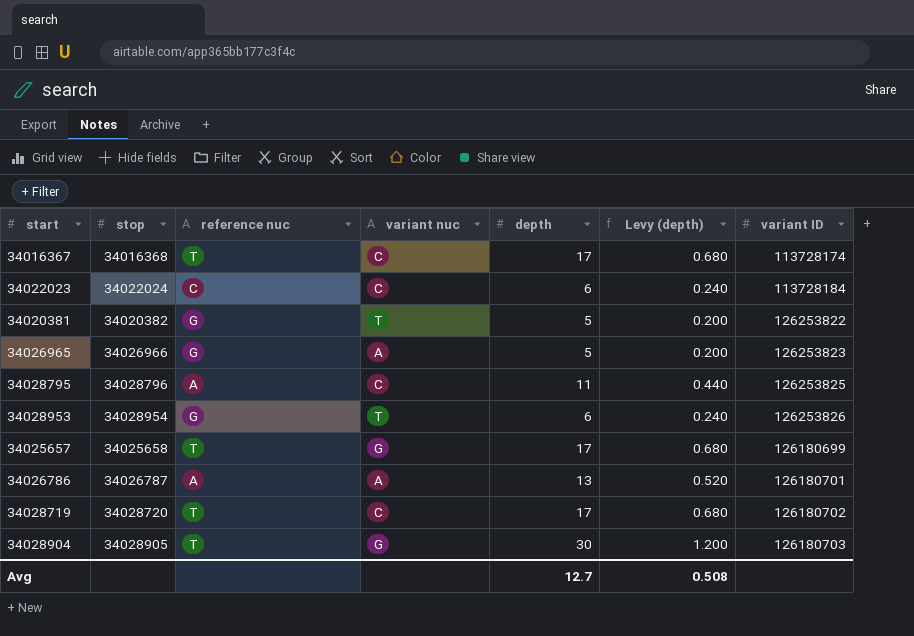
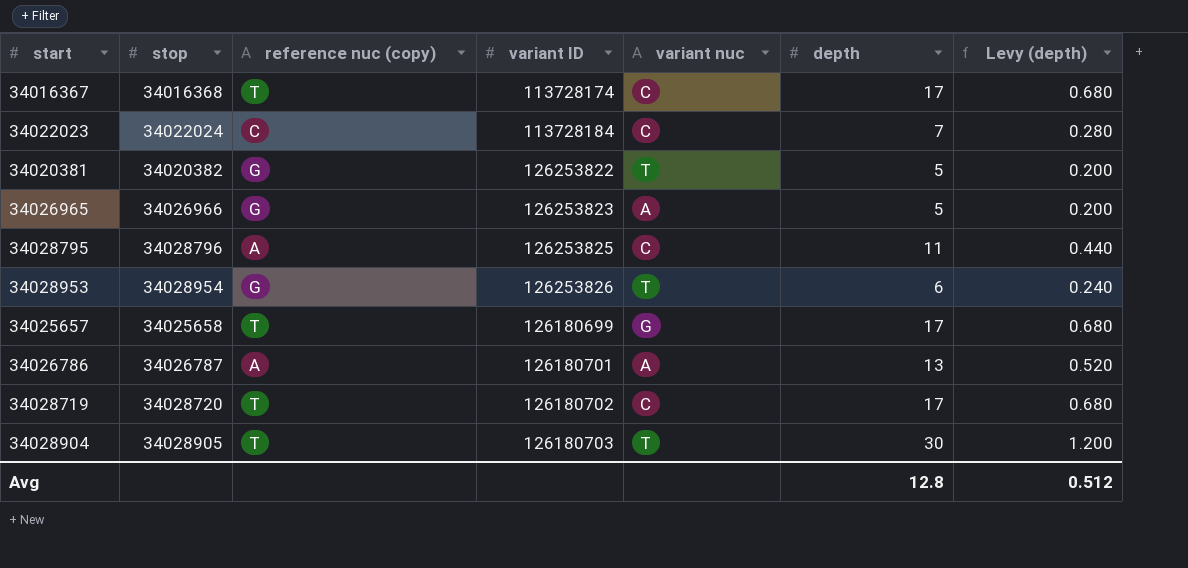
column name: reference nuc -> reference nuc (copy)
column variant ID | position: 7 -> 4
34022023 | depth: 6 -> 7
34022023 | Levy (depth): 0.240 -> 0.280
34028904 | variant nuc: G -> T
Avg | depth: 12.7 -> 12.8
Avg | Levy (depth): 0.508 -> 0.512

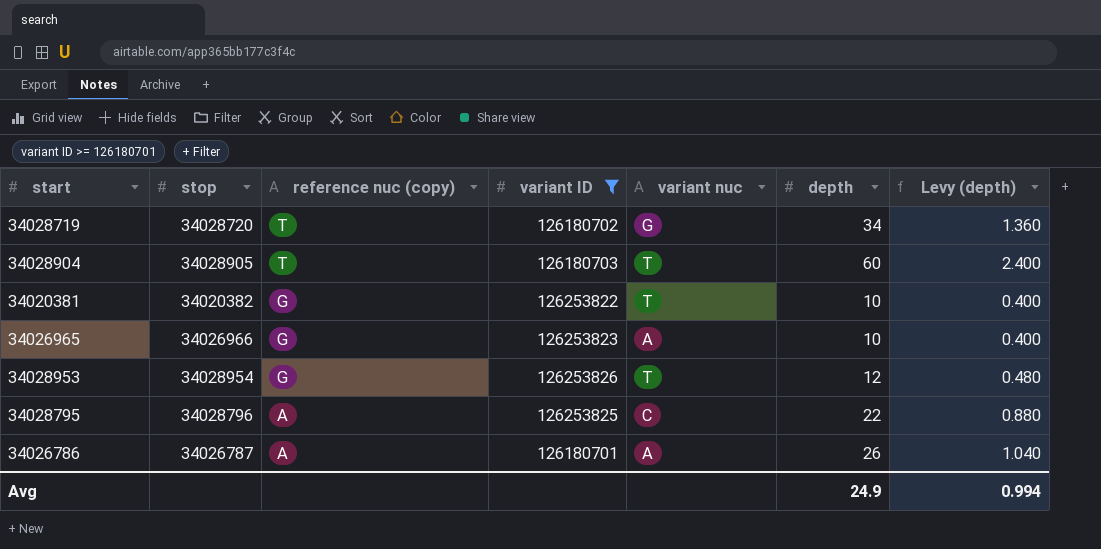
filter: none -> variant ID >= 126180701
row order: none -> reference nuc (copy) descending
34028719 | variant nuc: C -> G
34028719 | depth: 17 -> 34
34028719 | Levy (depth): 0.680 -> 1.360
34028904 | depth: 30 -> 60
34028904 | Levy (depth): 1.200 -> 2.400
34020381 | depth: 5 -> 10
34020381 | Levy (depth): 0.200 -> 0.400
34026965 | depth: 5 -> 10
34026965 | Levy (depth): 0.200 -> 0.400
34028953 | depth: 6 -> 12
34028953 | Levy (depth): 0.240 -> 0.480
34028795 | depth: 11 -> 22
34028795 | Levy (depth): 0.440 -> 0.880
34026786 | depth: 13 -> 26
34026786 | Levy (depth): 0.520 -> 1.040
Avg | depth: 12.8 -> 24.9
Avg | Levy (depth): 0.512 -> 0.994

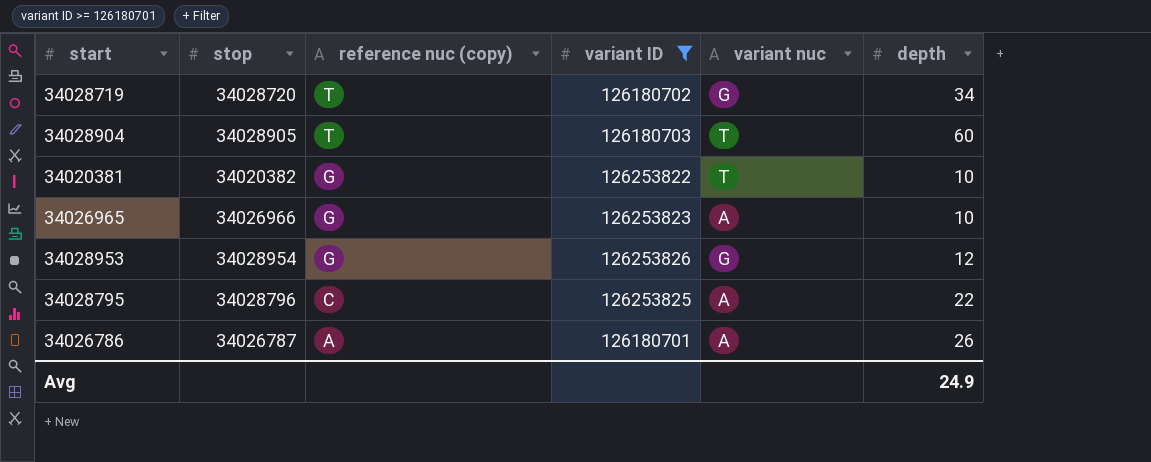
column Levy (depth) | formula: [depth] * 0.04 -> none
34028953 | variant nuc: T -> G
34028795 | reference nuc (copy): A -> C
34028795 | variant nuc: C -> A

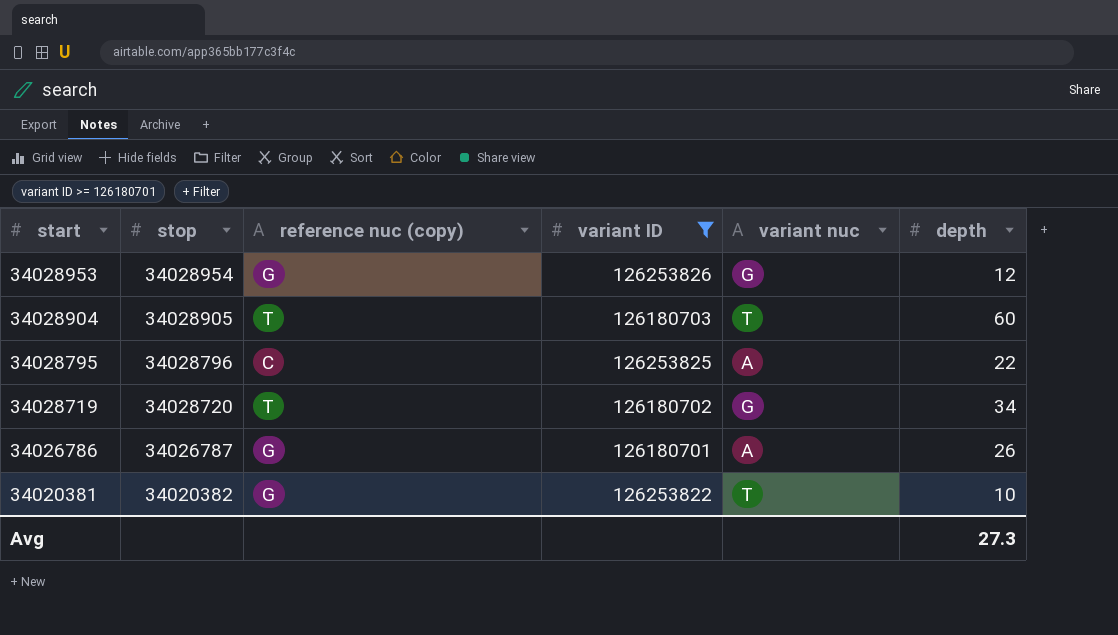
row order: reference nuc (copy) descending -> start descending
row 34026965: 34026966 | G | 126253823 | A | 10 -> none
34026786 | reference nuc (copy): A -> G
Avg | depth: 24.9 -> 27.3

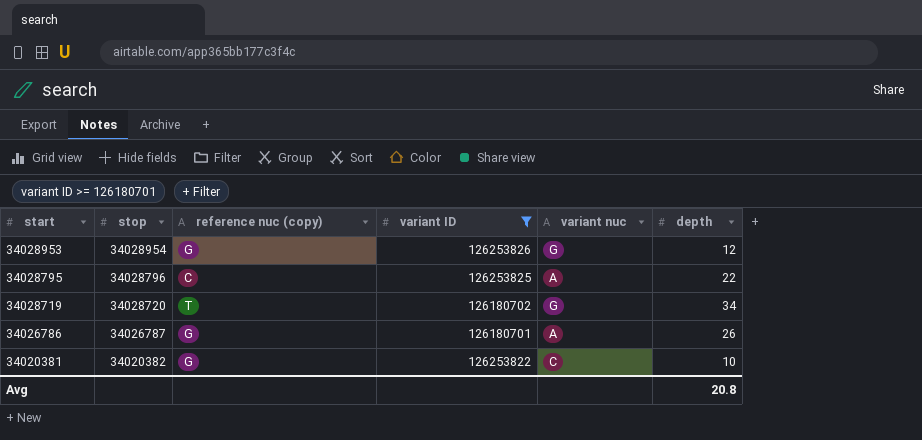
row 34028904: 34028905 | T | 126180703 | T | 60 -> none
34020381 | variant nuc: T -> C
Avg | depth: 27.3 -> 20.8

